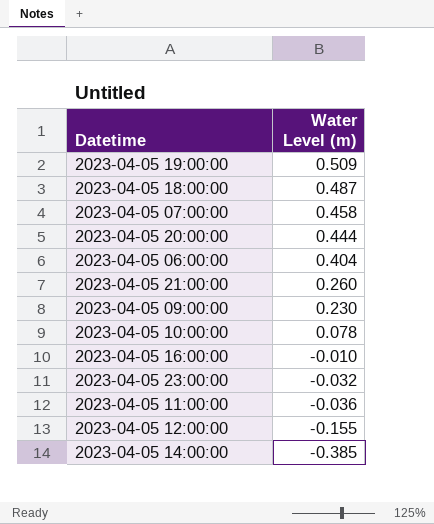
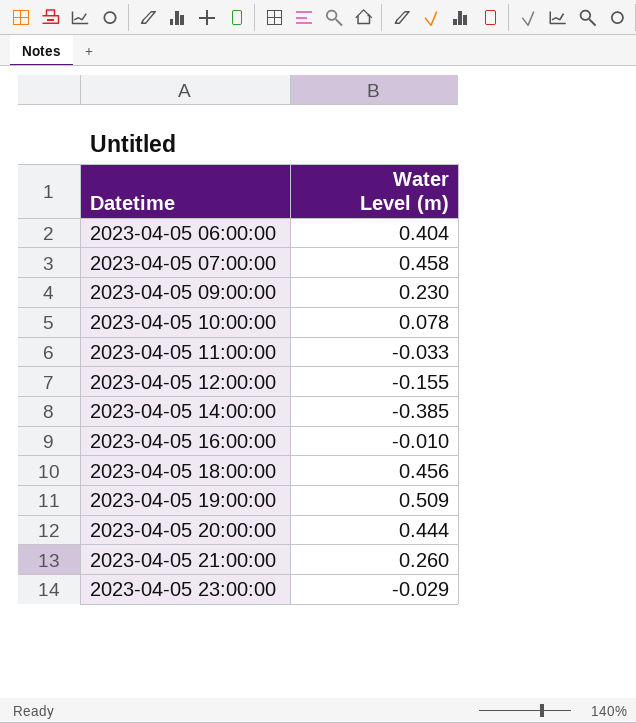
row order: Water Level (m) descending -> Datetime ascending
2023-04-05 11:00:00 | Water Level (m): -0.036 -> -0.033
2023-04-05 18:00:00 | Water Level (m): 0.487 -> 0.456
2023-04-05 23:00:00 | Water Level (m): -0.032 -> -0.029

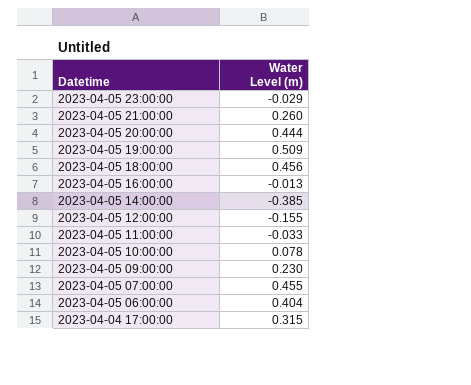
row order: Datetime ascending -> Datetime descending
2023-04-05 16:00:00 | Water Level (m): -0.010 -> -0.013
2023-04-05 07:00:00 | Water Level (m): 0.458 -> 0.455
row 2023-04-04 17:00:00: none -> 0.315

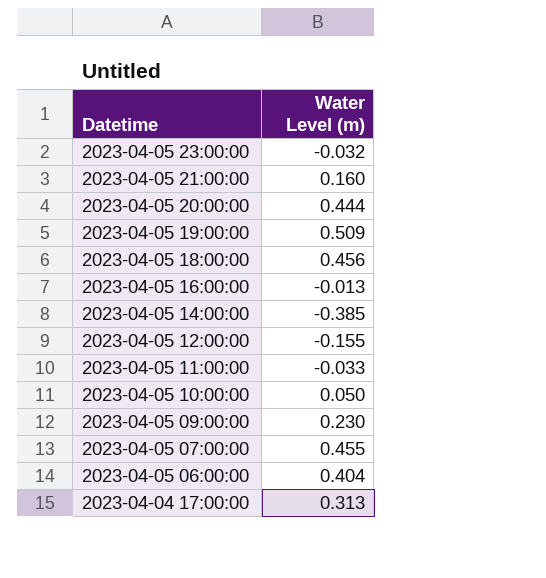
2023-04-05 23:00:00 | Water Level (m): -0.029 -> -0.032
2023-04-05 21:00:00 | Water Level (m): 0.260 -> 0.160
2023-04-05 10:00:00 | Water Level (m): 0.078 -> 0.050
2023-04-04 17:00:00 | Water Level (m): 0.315 -> 0.313

